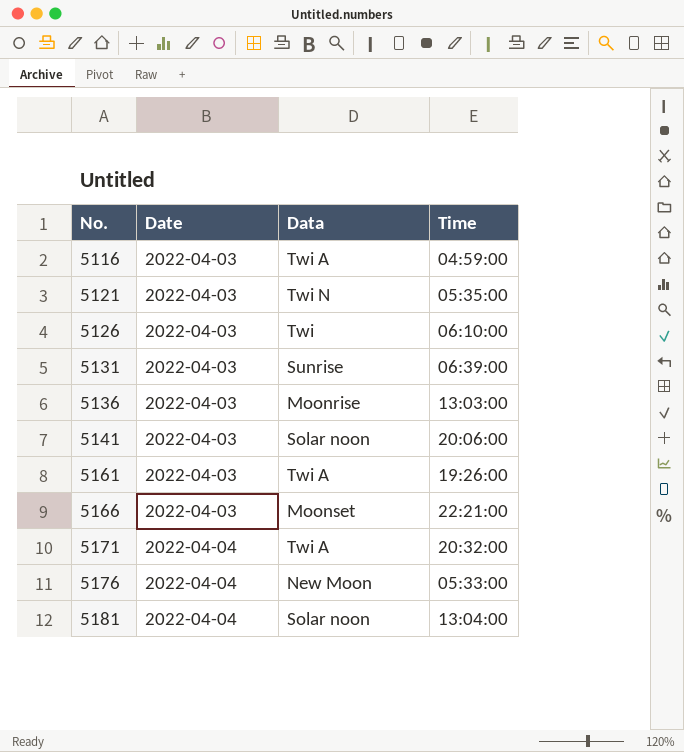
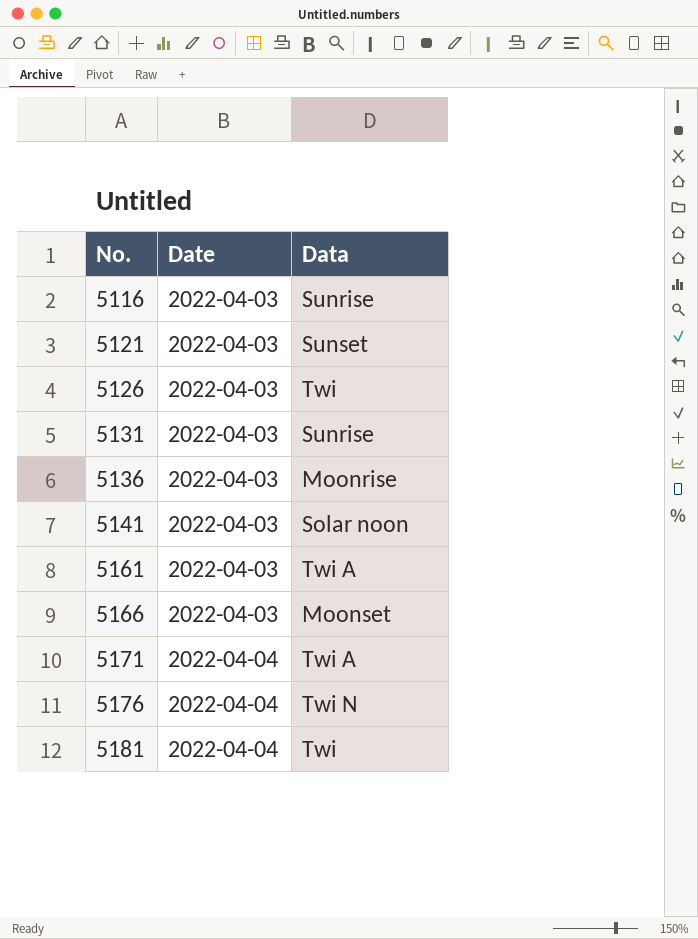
column Time | position: 4 -> none
5116 | Data: Twi A -> Sunrise
5121 | Data: Twi N -> Sunset
5176 | Data: New Moon -> Twi N
5181 | Data: Solar noon -> Twi

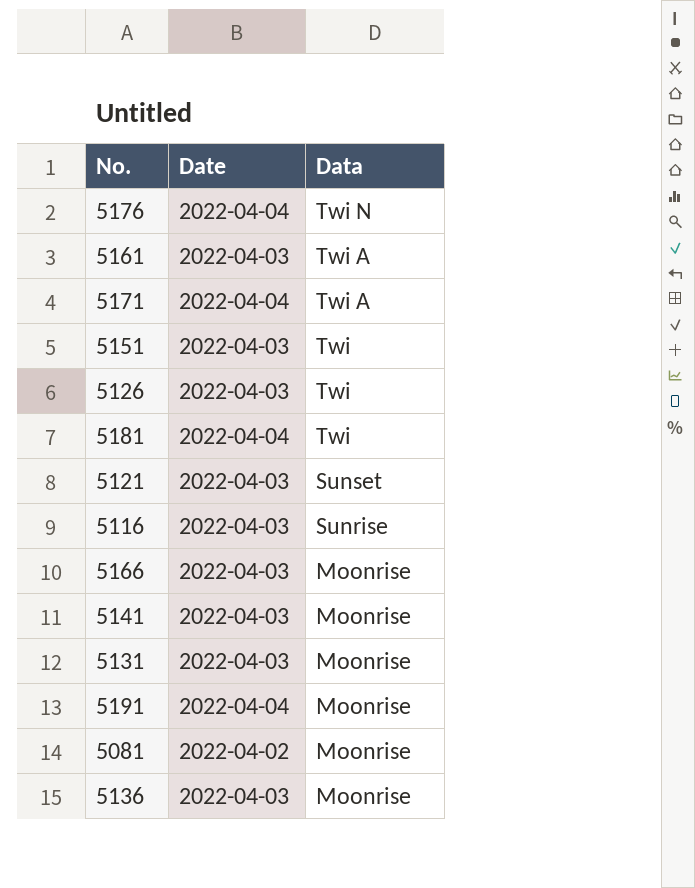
row order: No. ascending -> Data descending
row 5151: none -> 2022-04-03 | Twi
5166 | Data: Moonset -> Moonrise
5141 | Data: Solar noon -> Moonrise
5131 | Data: Sunrise -> Moonrise
row 5191: none -> 2022-04-04 | Moonrise
row 5081: none -> 2022-04-02 | Moonrise

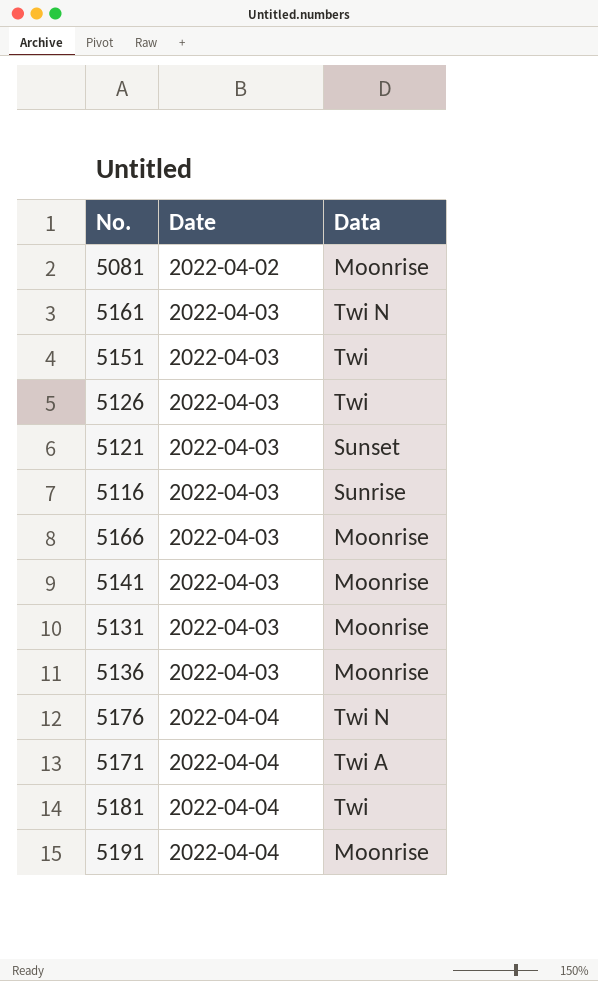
row order: Data descending -> Date ascending
5161 | Data: Twi A -> Twi N

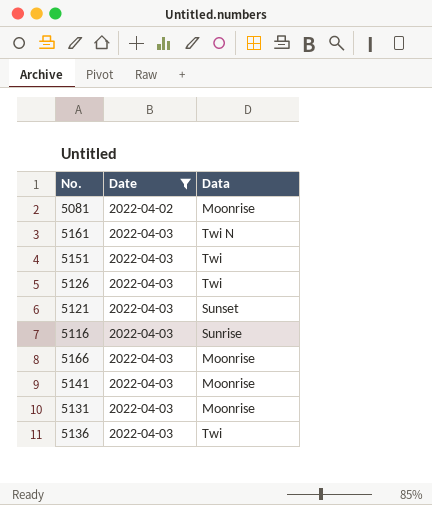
filter: none -> Date != 2022-04-04
5136 | Data: Moonrise -> Twi

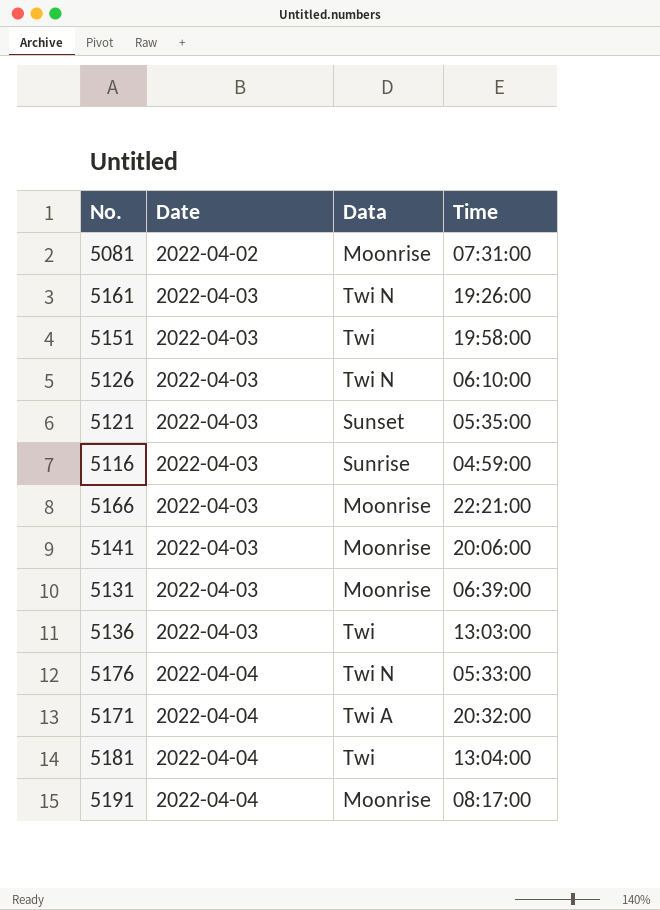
filter: Date != 2022-04-04 -> none
column Time | position: none -> 4
5126 | Data: Twi -> Twi N

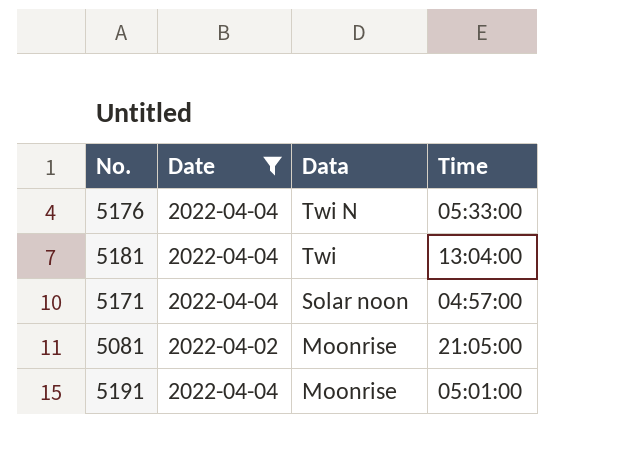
filter: none -> Date != 2022-04-03
row order: Date ascending -> Data descending
5171 | Data: Twi A -> Solar noon
5171 | Time: 20:32:00 -> 04:57:00
5081 | Time: 07:31:00 -> 21:05:00
5191 | Time: 08:17:00 -> 05:01:00

